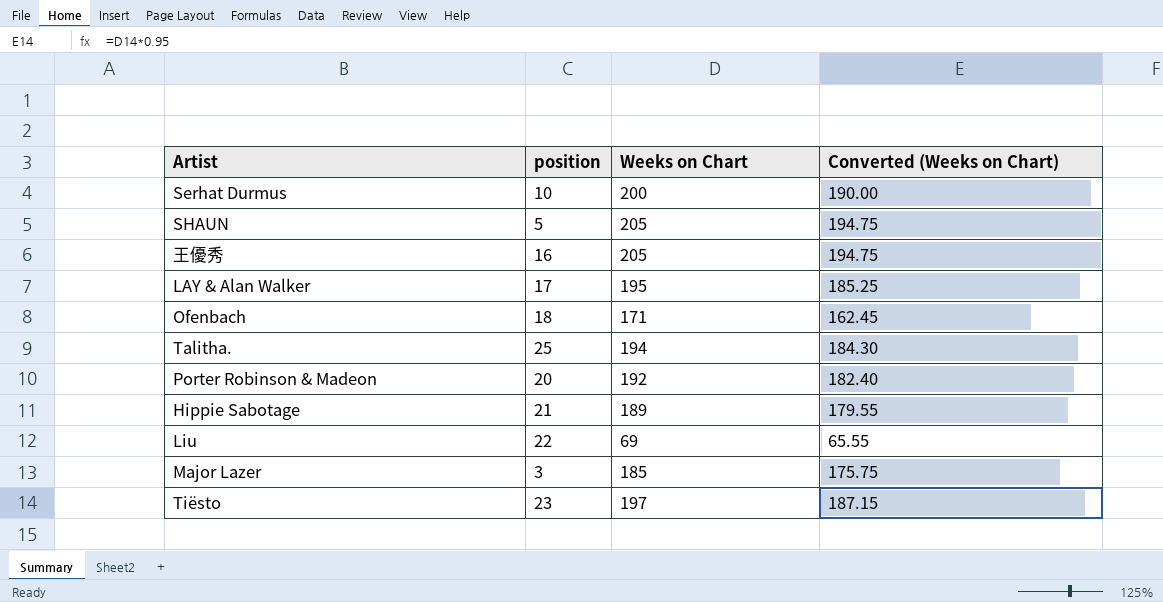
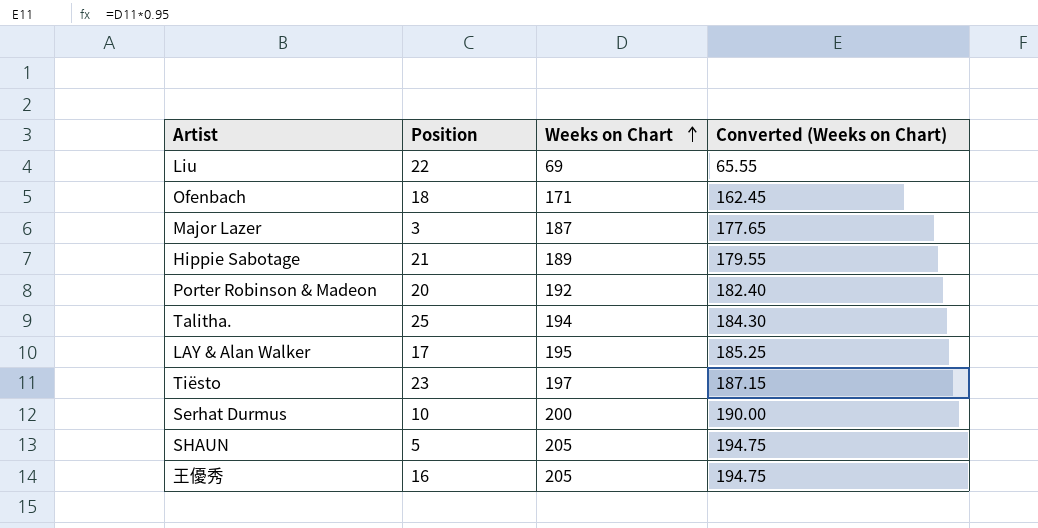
row order: none -> Weeks on Chart ascending
column name: position -> Position
Major Lazer | Weeks on Chart: 185 -> 187
Major Lazer | Converted (Weeks on Chart): 175.75 -> 177.65

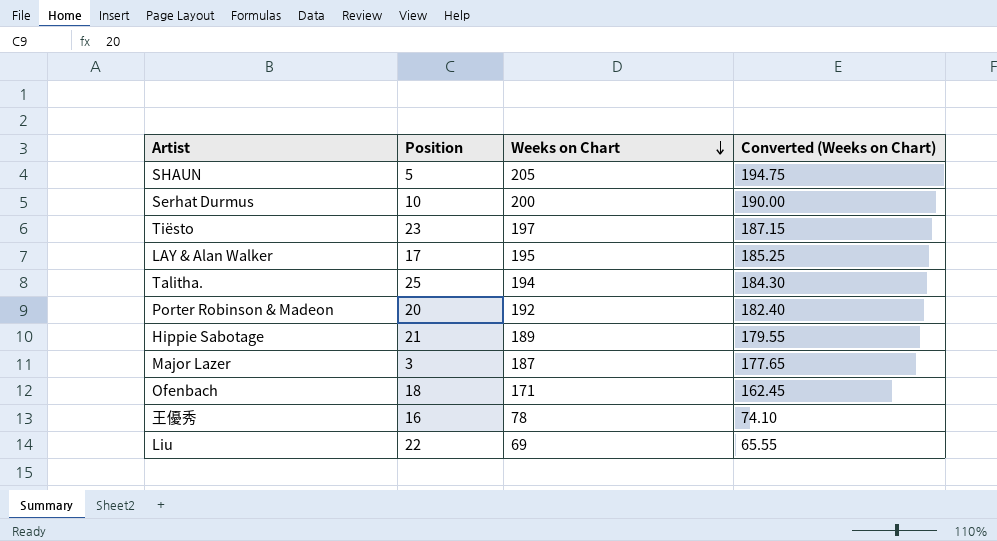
row order: Weeks on Chart ascending -> Weeks on Chart descending
王優秀 | Weeks on Chart: 205 -> 78
王優秀 | Converted (Weeks on Chart): 194.75 -> 74.10

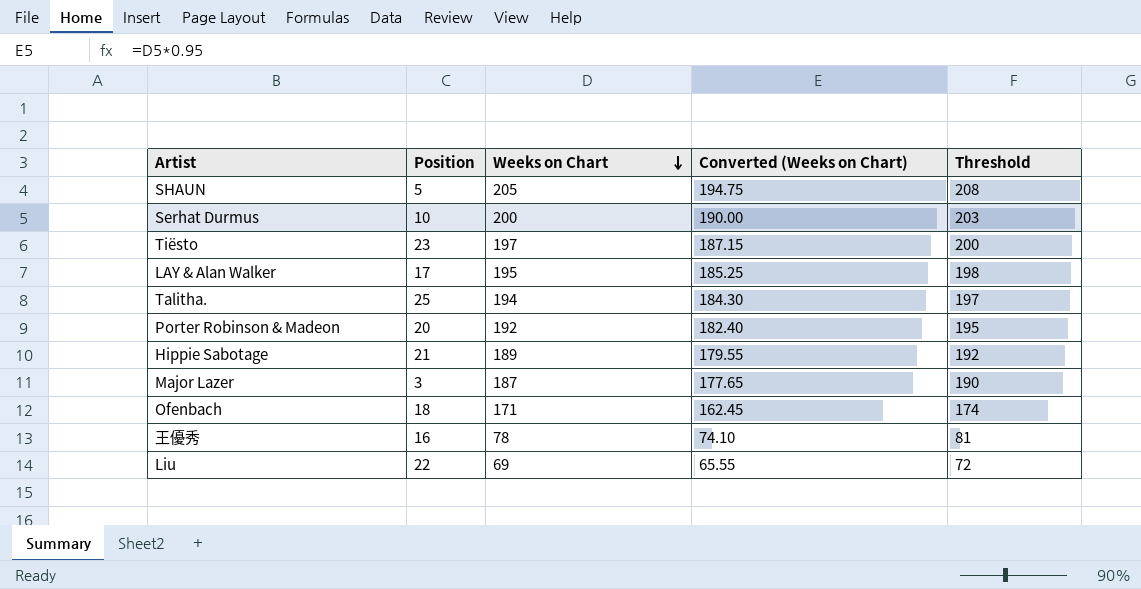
column Threshold | formula: none -> [Weeks on Chart] + 3

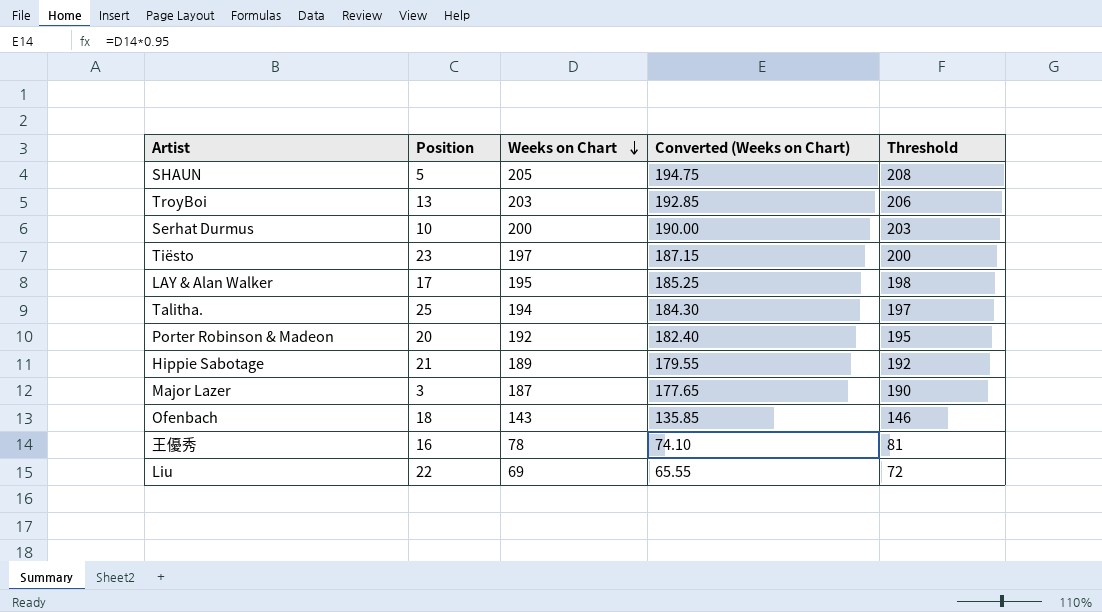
row TroyBoi: none -> 13 | 203 | 192.85 | 206
Ofenbach | Weeks on Chart: 171 -> 143
Ofenbach | Converted (Weeks on Chart): 162.45 -> 135.85
Ofenbach | Threshold: 174 -> 146

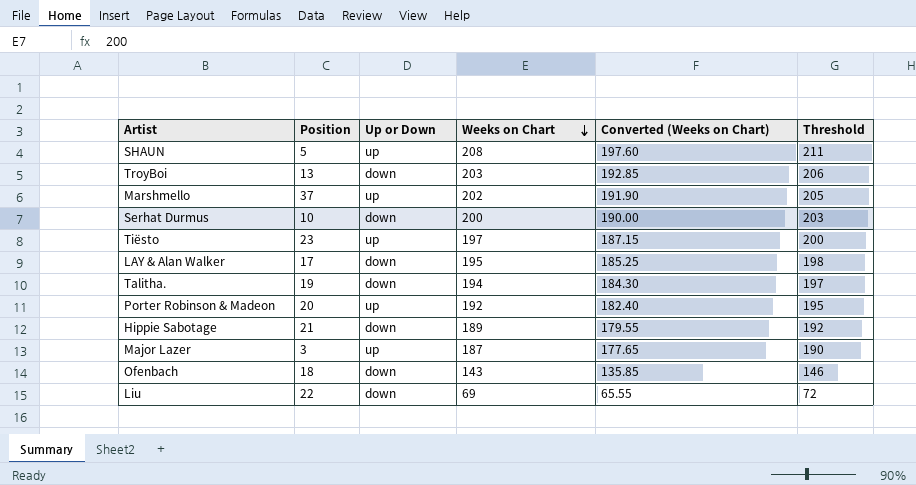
column Up or Down | position: none -> 3
row 王優秀: 16 | 78 | 74.10 | 81 -> none
SHAUN | Weeks on Chart: 205 -> 208
SHAUN | Converted (Weeks on Chart): 194.75 -> 197.60
SHAUN | Threshold: 208 -> 211
row Marshmello: none -> 37 | up | 202 | 191.90 | 205
Talitha. | Position: 25 -> 19

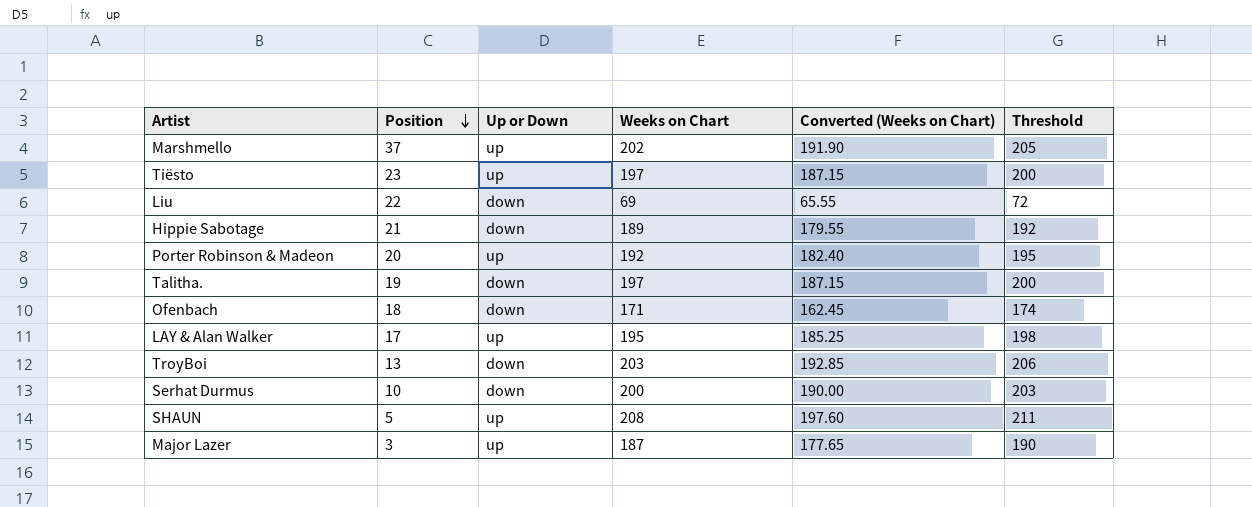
row order: Weeks on Chart descending -> Position descending
Talitha. | Weeks on Chart: 194 -> 197
Talitha. | Converted (Weeks on Chart): 184.30 -> 187.15
Talitha. | Threshold: 197 -> 200
Ofenbach | Weeks on Chart: 143 -> 171
Ofenbach | Converted (Weeks on Chart): 135.85 -> 162.45
Ofenbach | Threshold: 146 -> 174
LAY & Alan Walker | Up or Down: down -> up

